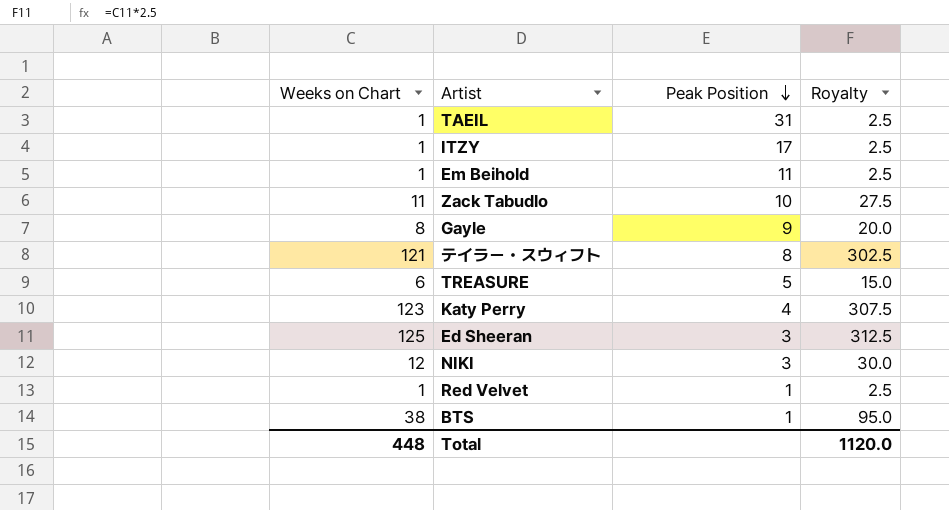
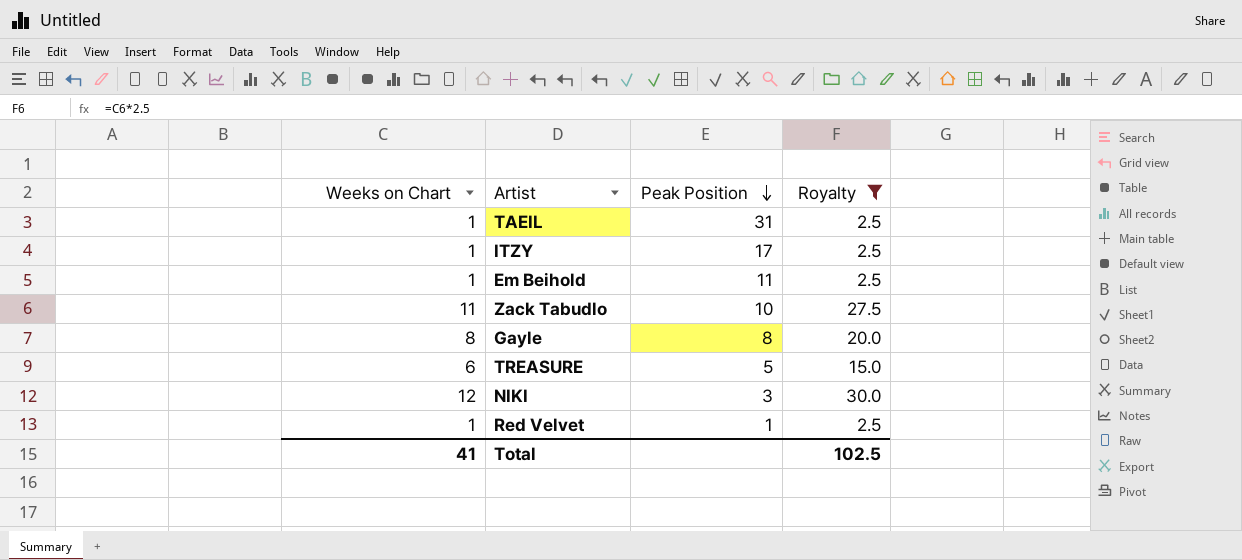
filter: none -> Royalty <= 30.0
Gayle | Peak Position: 9 -> 8
Total | Weeks on Chart: 448 -> 41
Total | Royalty: 1120.0 -> 102.5

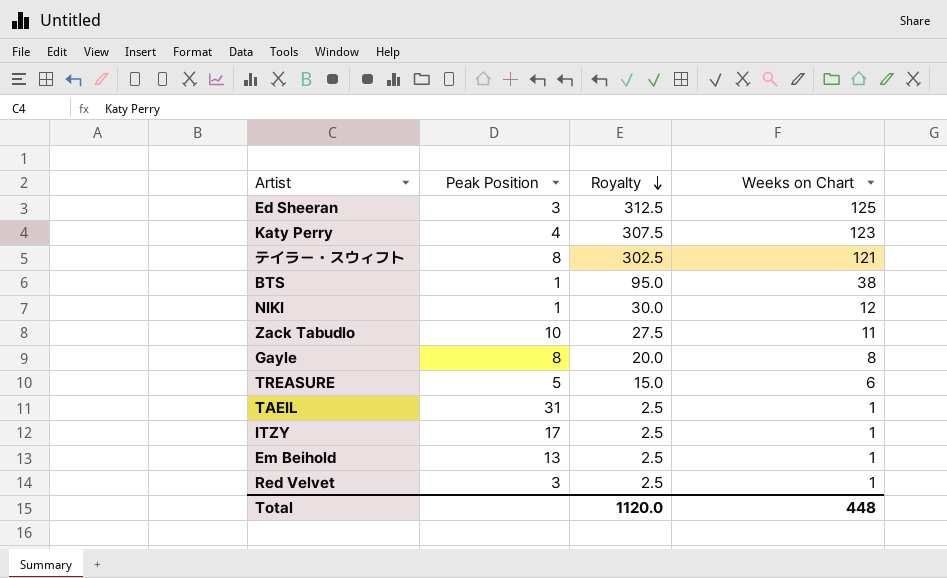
filter: Royalty <= 30.0 -> none
row order: Peak Position descending -> Royalty descending
column Weeks on Chart | position: 1 -> 4
NIKI | Peak Position: 3 -> 1
Em Beihold | Peak Position: 11 -> 13
Red Velvet | Peak Position: 1 -> 3
Total | Royalty: 102.5 -> 1120.0
Total | Weeks on Chart: 41 -> 448

